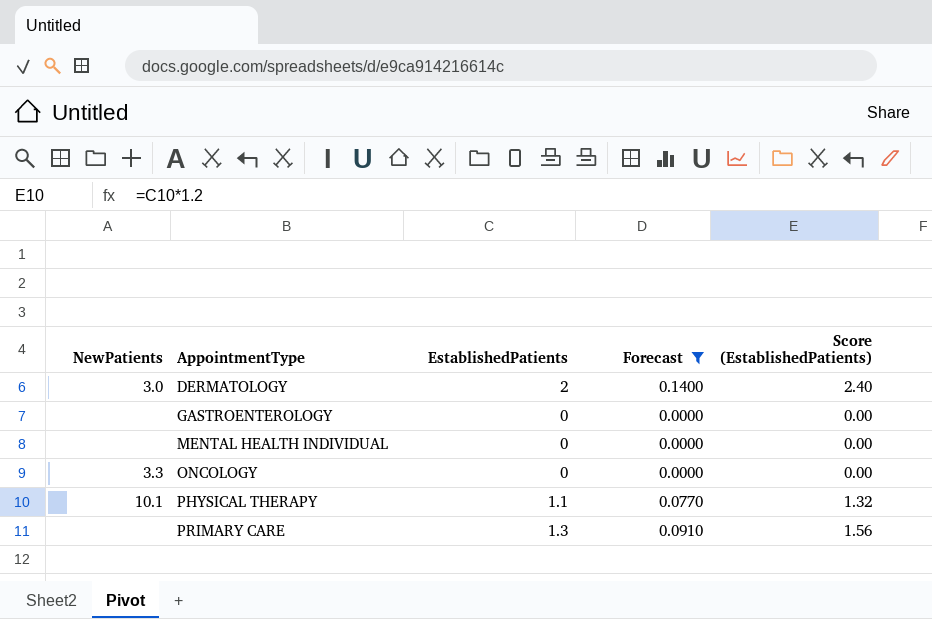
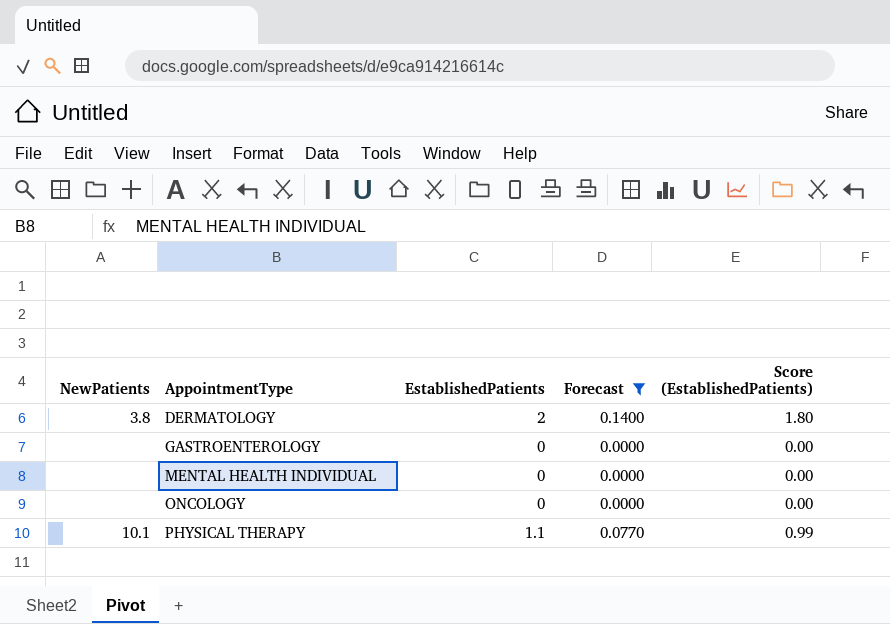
column Score (EstablishedPatients) | formula: [EstablishedPatients] * 1.2 -> [EstablishedPatients] * 0.9
row PRIMARY CARE: none | 1.3 | 0.0910 | 1.56 -> none
DERMATOLOGY | NewPatients: 3.0 -> 3.8
ONCOLOGY | NewPatients: 3.3 -> none

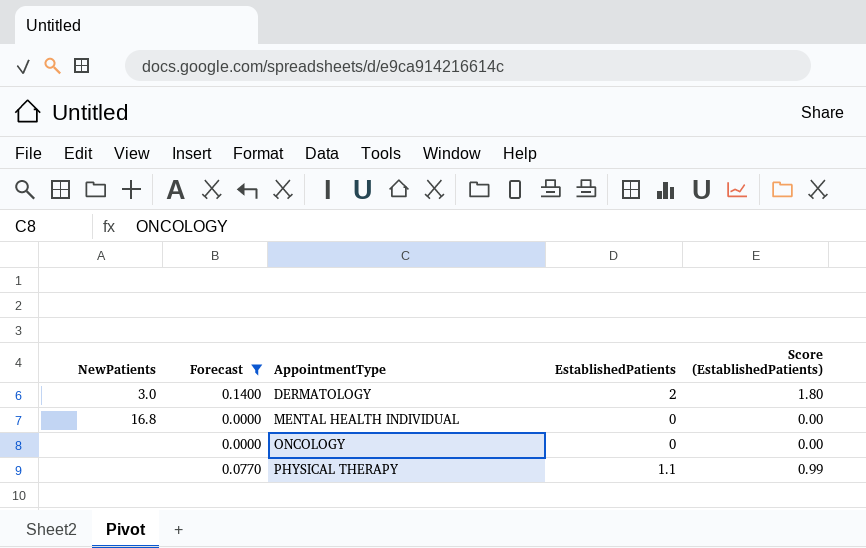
column Forecast | position: 4 -> 2
row GASTROENTEROLOGY: none | 0 | 0.0000 | 0.00 -> none
DERMATOLOGY | NewPatients: 3.8 -> 3.0
MENTAL HEALTH INDIVIDUAL | NewPatients: none -> 16.8
PHYSICAL THERAPY | NewPatients: 10.1 -> none

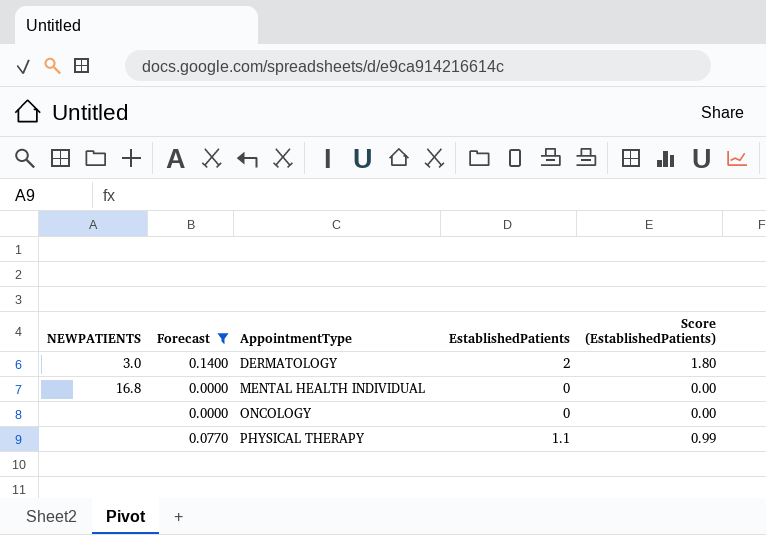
column name: NewPatients -> NEWPATIENTS

